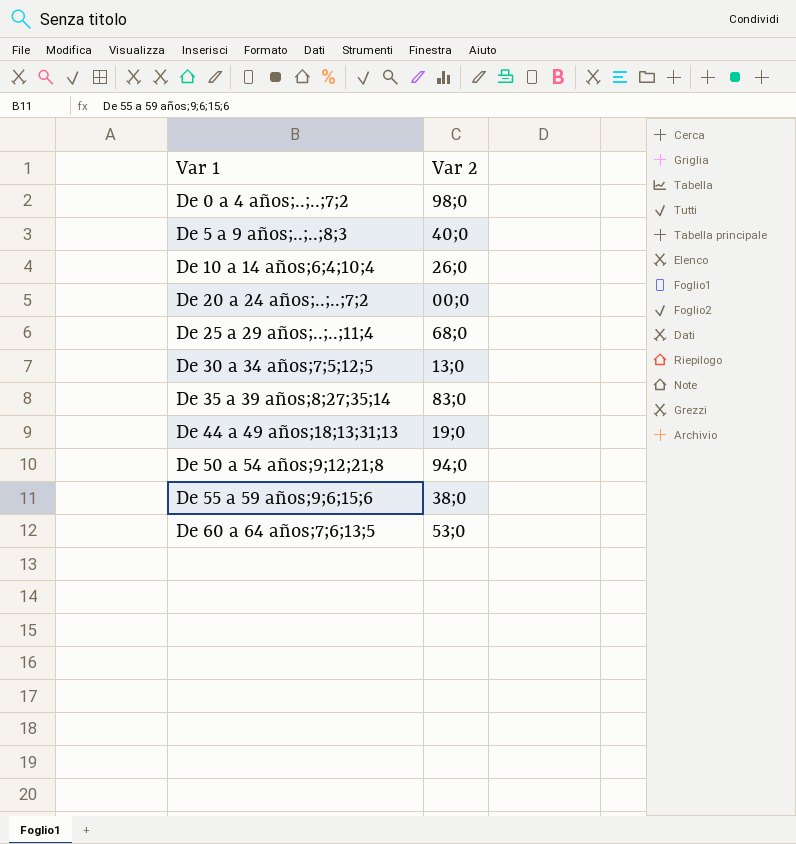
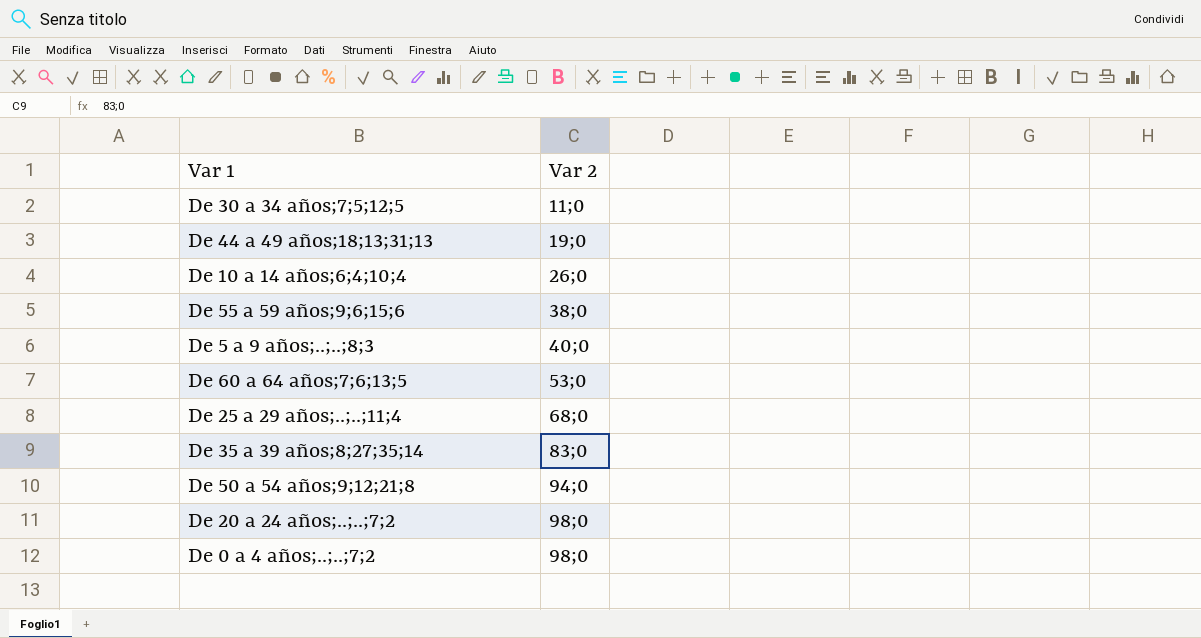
row order: Var 1 ascending -> Var 2 ascending
De 30 a 34 años;7;5;12;5 | Var 2: 13;0 -> 11;0
De 20 a 24 años;..;..;7;2 | Var 2: 00;0 -> 98;0

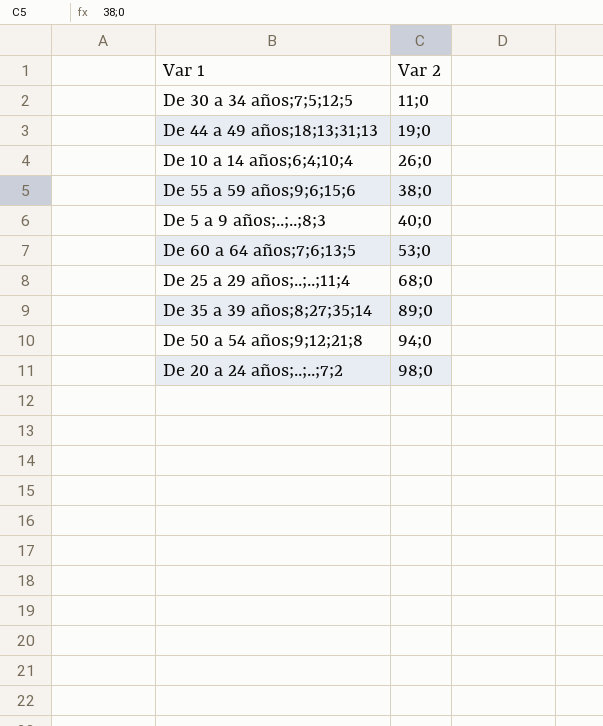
row De 0 a 4 años;..;..;7;2: 98;0 -> none
De 35 a 39 años;8;27;35;14 | Var 2: 83;0 -> 89;0

